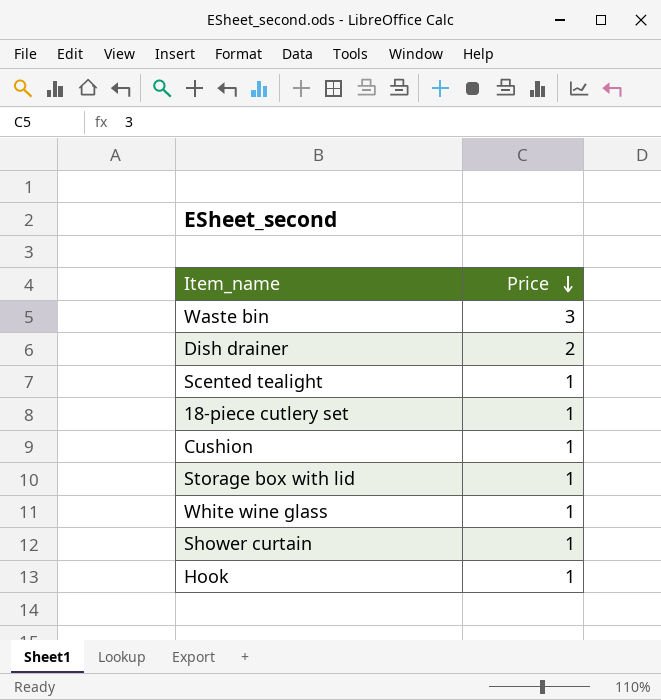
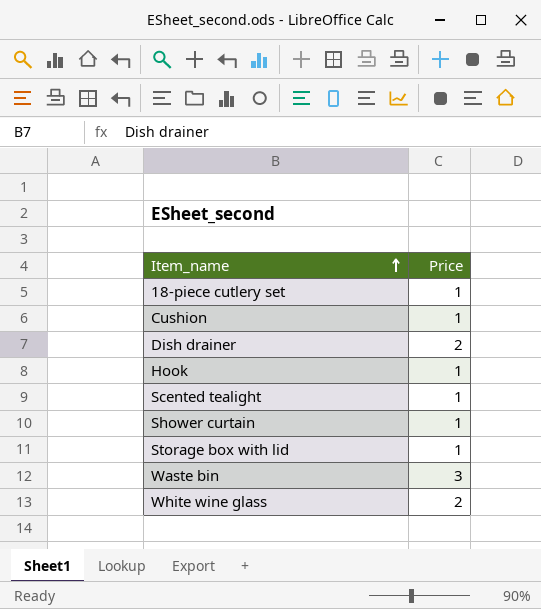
row order: Price descending -> Item_name ascending
White wine glass | Price: 1 -> 2

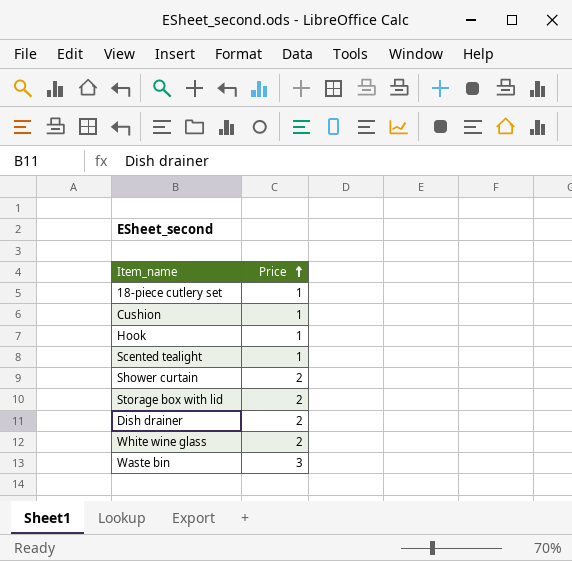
row order: Item_name ascending -> Price ascending
Shower curtain | Price: 1 -> 2
Storage box with lid | Price: 1 -> 2

